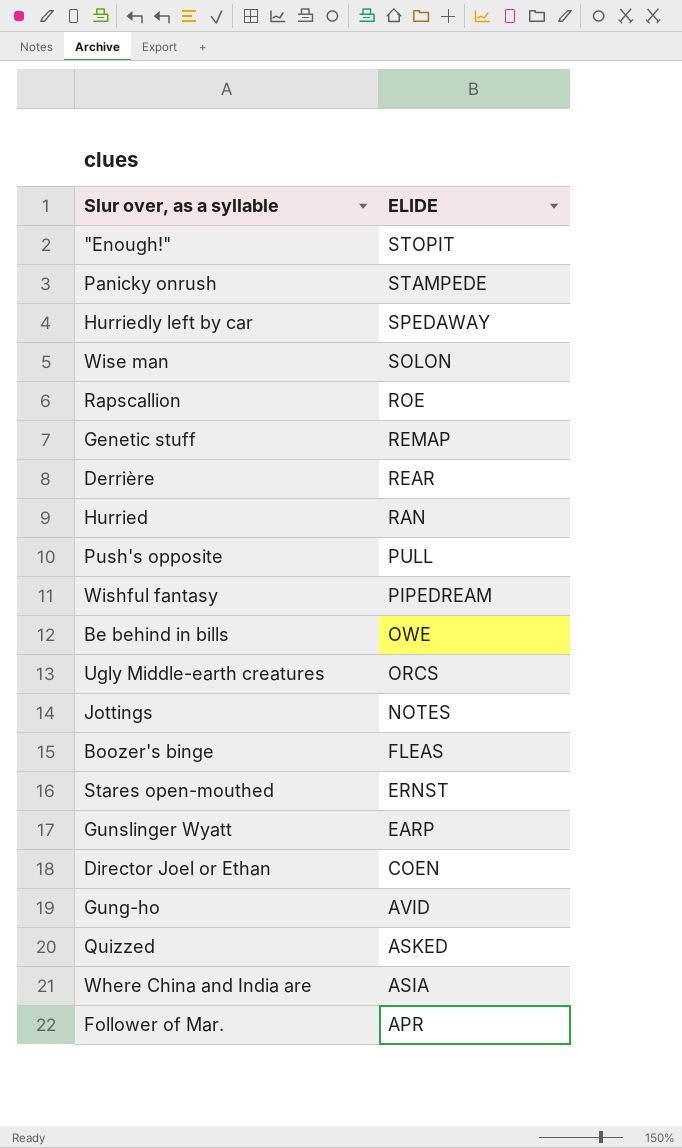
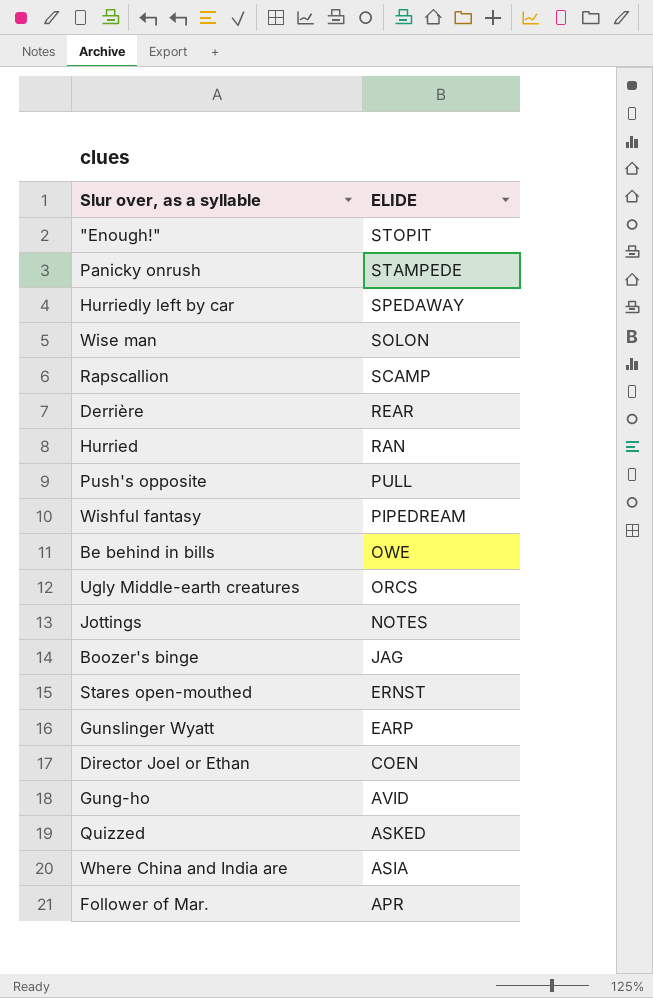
row Genetic stuff: REMAP -> none
Rapscallion | ELIDE: ROE -> SCAMP
Boozer's binge | ELIDE: FLEAS -> JAG

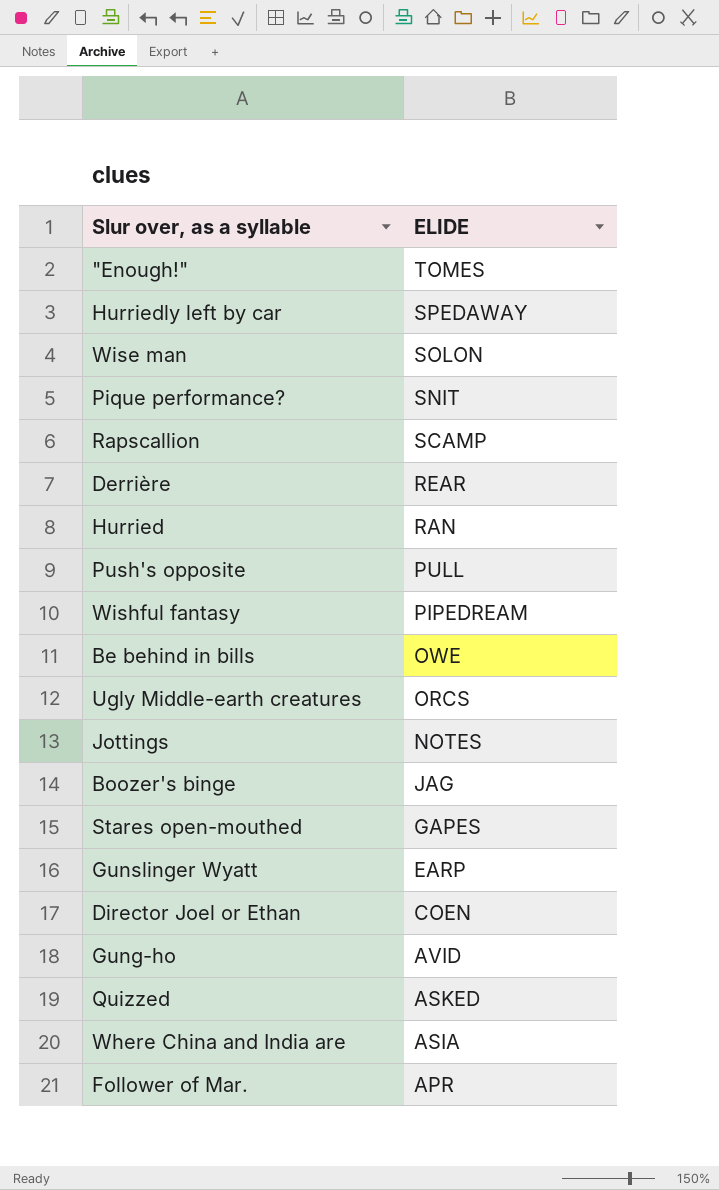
row Panicky onrush: STAMPEDE -> none
"Enough!" | ELIDE: STOPIT -> TOMES
row Pique performance?: none -> SNIT
Stares open-mouthed | ELIDE: ERNST -> GAPES

